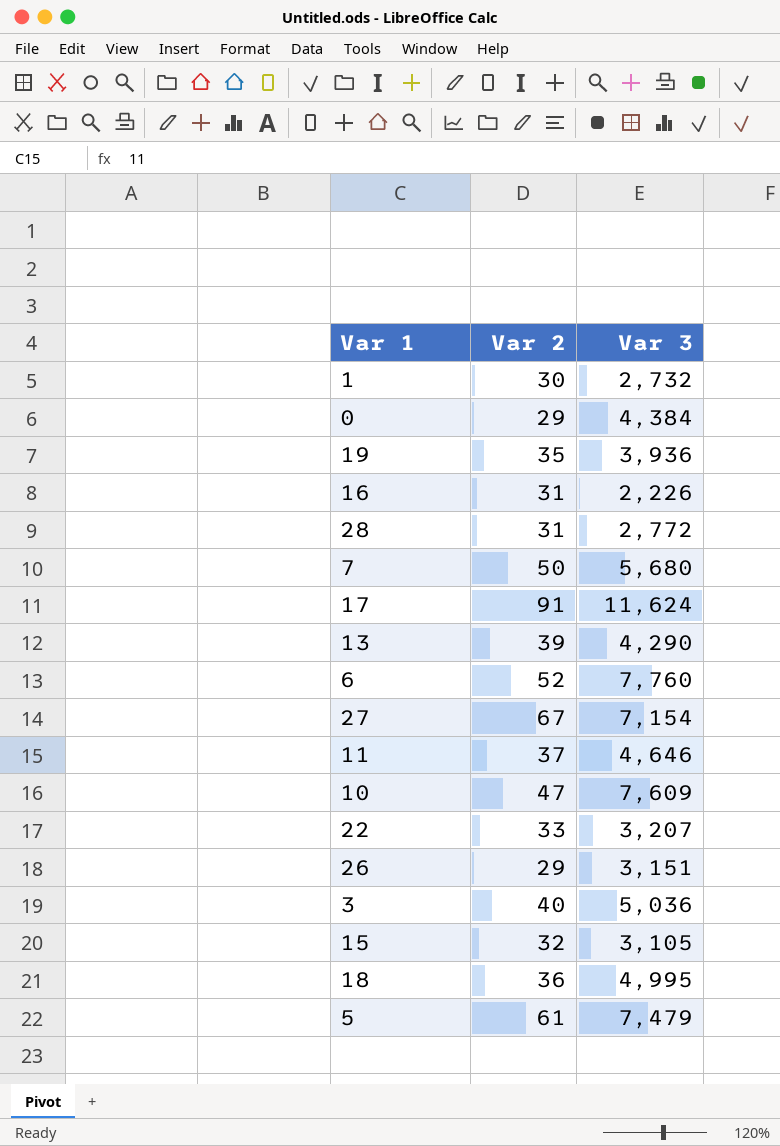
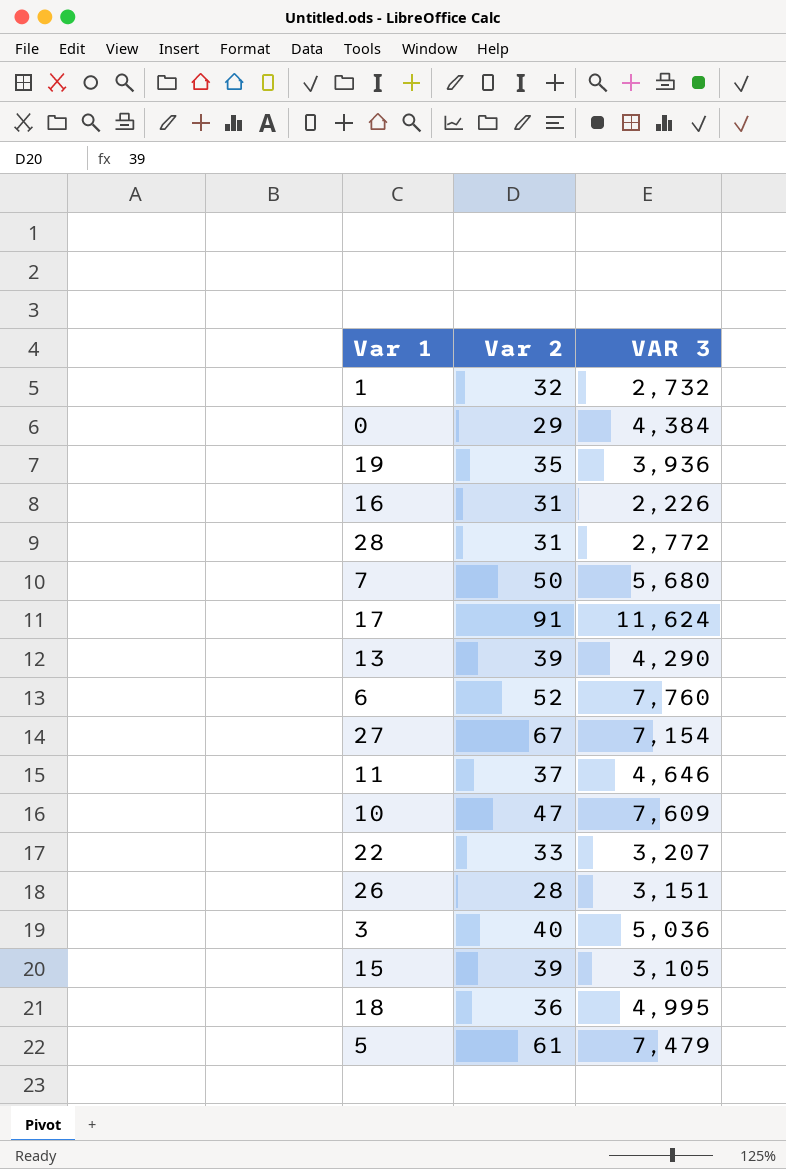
column name: Var 3 -> VAR 3
1 | Var 2: 30 -> 32
26 | Var 2: 29 -> 28
15 | Var 2: 32 -> 39

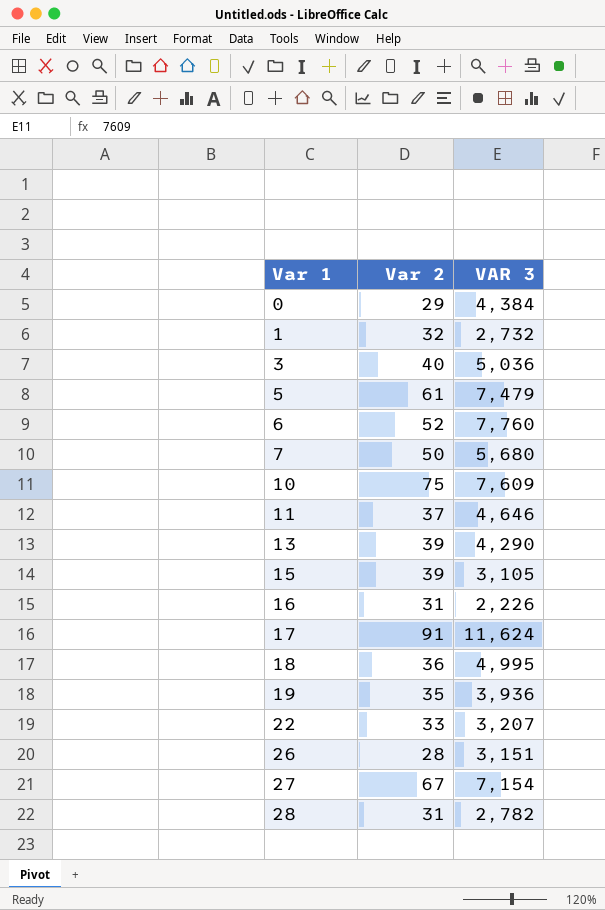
row order: none -> Var 1 ascending
10 | Var 2: 47 -> 75
28 | VAR 3: 2,772 -> 2,782

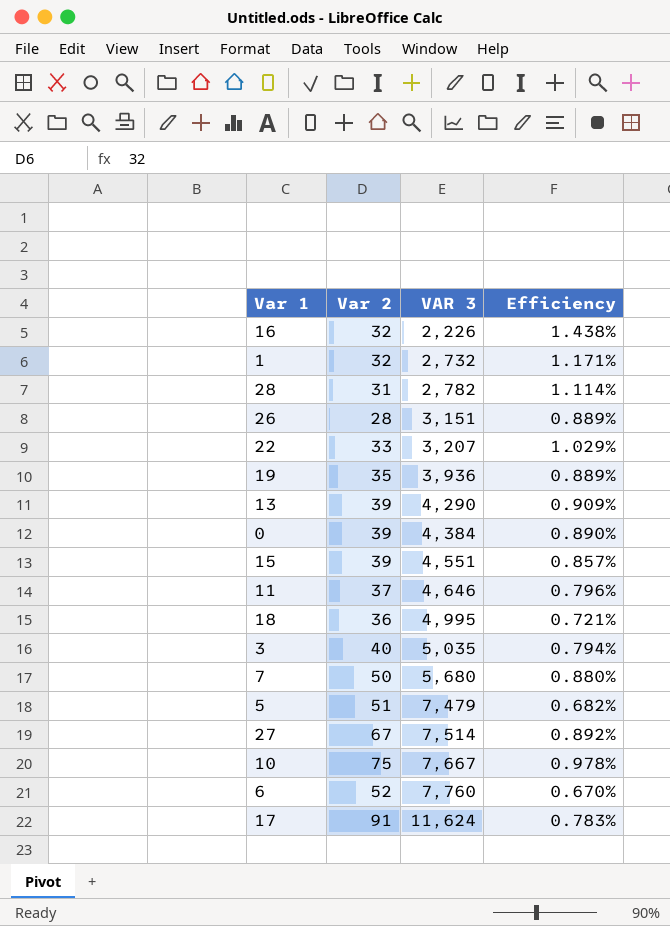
row order: Var 1 ascending -> VAR 3 ascending
column Efficiency | formula: none -> [Var 2] / [VAR 3]
16 | Var 2: 31 -> 32
0 | Var 2: 29 -> 39
15 | VAR 3: 3,105 -> 4,551
3 | VAR 3: 5,036 -> 5,035
5 | Var 2: 61 -> 51
27 | VAR 3: 7,154 -> 7,514
10 | VAR 3: 7,609 -> 7,667

